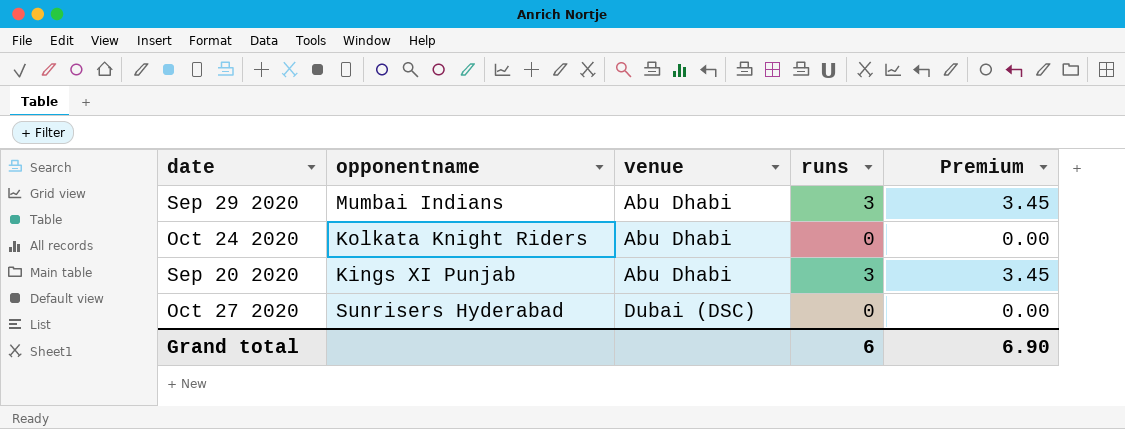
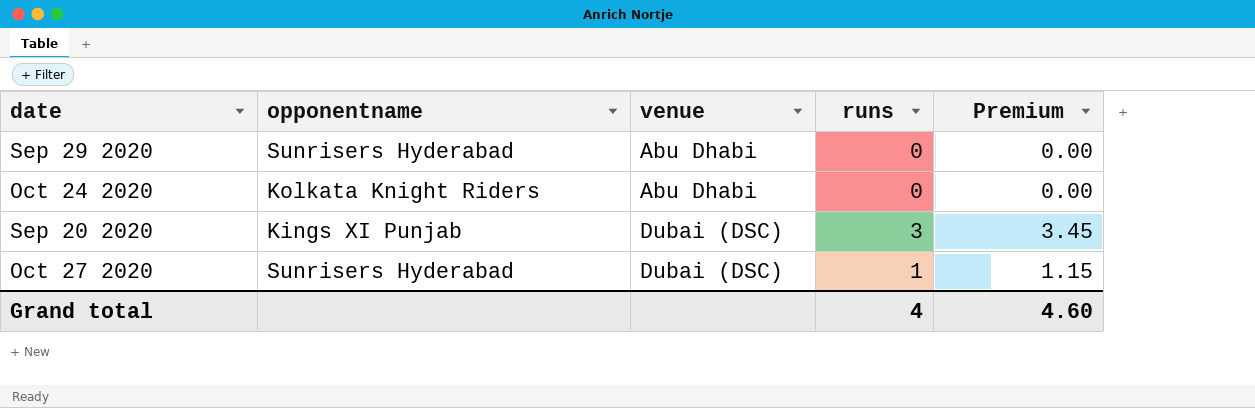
Sep 29 2020 | opponentname: Mumbai Indians -> Sunrisers Hyderabad
Sep 29 2020 | runs: 3 -> 0
Sep 29 2020 | Premium: 3.45 -> 0.00
Sep 20 2020 | venue: Abu Dhabi -> Dubai (DSC)
Oct 27 2020 | runs: 0 -> 1
Oct 27 2020 | Premium: 0.00 -> 1.15
Grand total | runs: 6 -> 4
Grand total | Premium: 6.90 -> 4.60

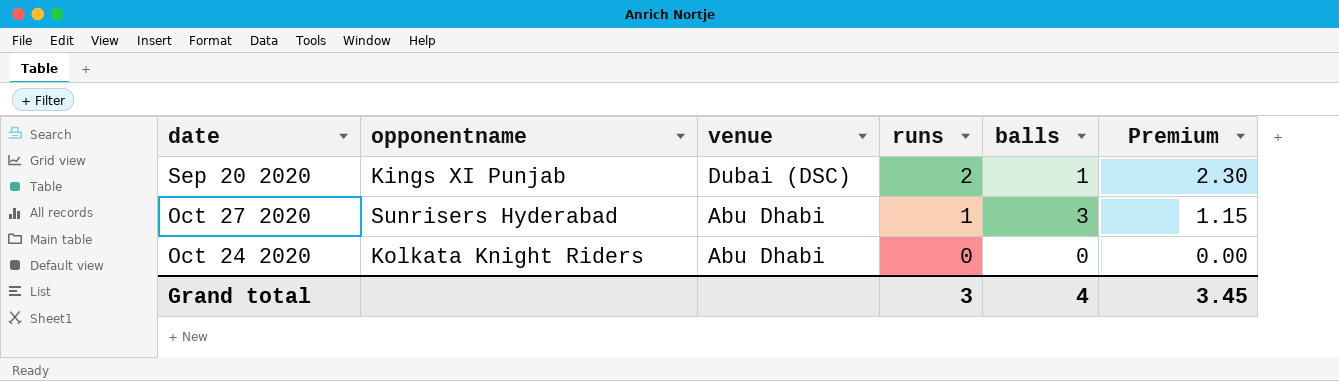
row order: venue ascending -> venue descending
column balls | position: none -> 5
row Sep 29 2020: Sunrisers Hyderabad | Abu Dhabi | 0 | 0.00 -> none
Sep 20 2020 | runs: 3 -> 2
Sep 20 2020 | Premium: 3.45 -> 2.30
Oct 27 2020 | venue: Dubai (DSC) -> Abu Dhabi
Grand total | runs: 4 -> 3
Grand total | Premium: 4.60 -> 3.45

